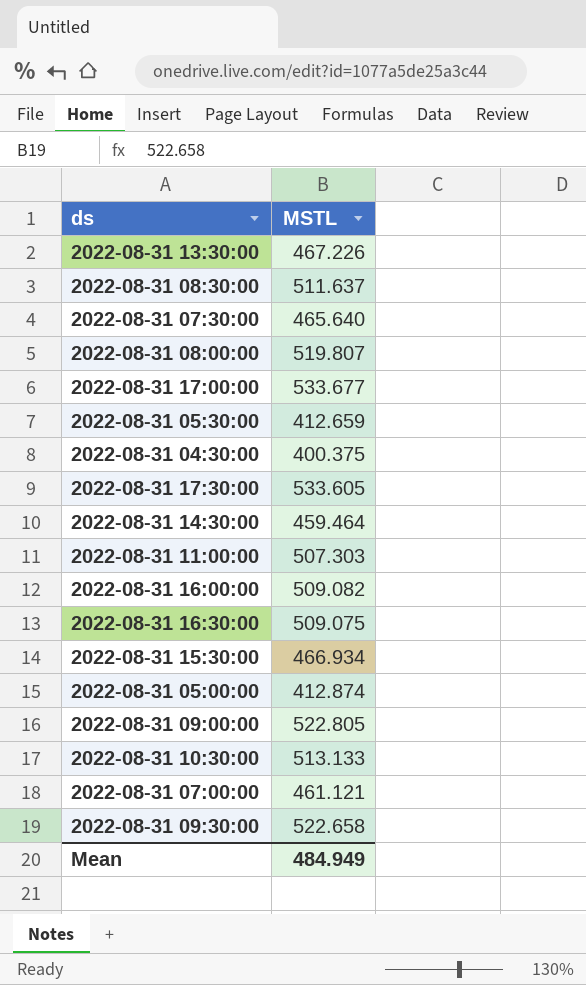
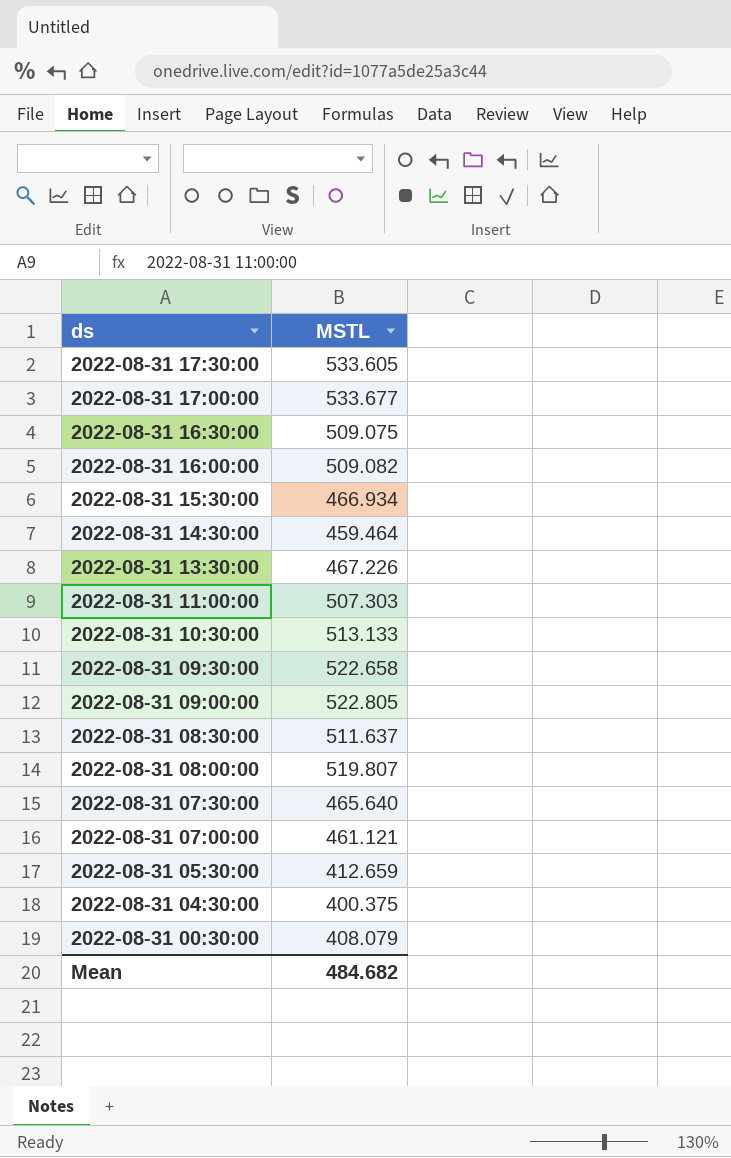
row order: none -> ds descending
row 2022-08-31 05:00:00: 412.874 -> none
row 2022-08-31 00:30:00: none -> 408.079
Mean | MSTL: 484.949 -> 484.682

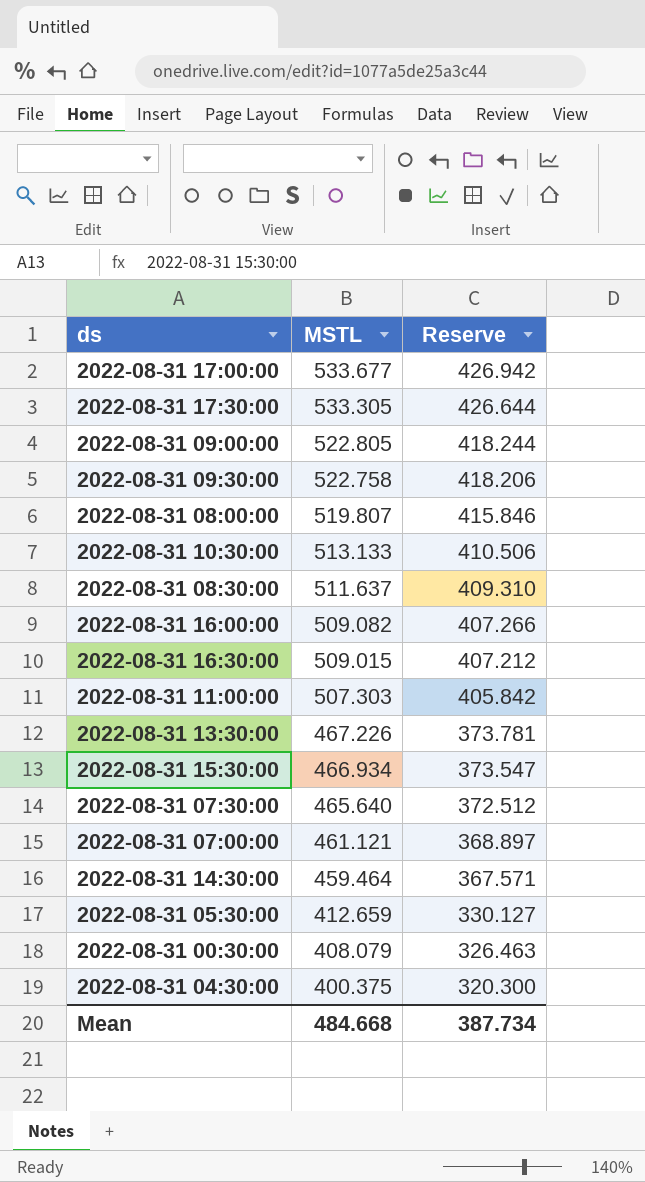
row order: ds descending -> MSTL descending
column Reserve | formula: none -> [MSTL] * 0.8
2022-08-31 17:30:00 | MSTL: 533.605 -> 533.305
2022-08-31 09:30:00 | MSTL: 522.658 -> 522.758
2022-08-31 16:30:00 | MSTL: 509.075 -> 509.015
Mean | MSTL: 484.682 -> 484.668

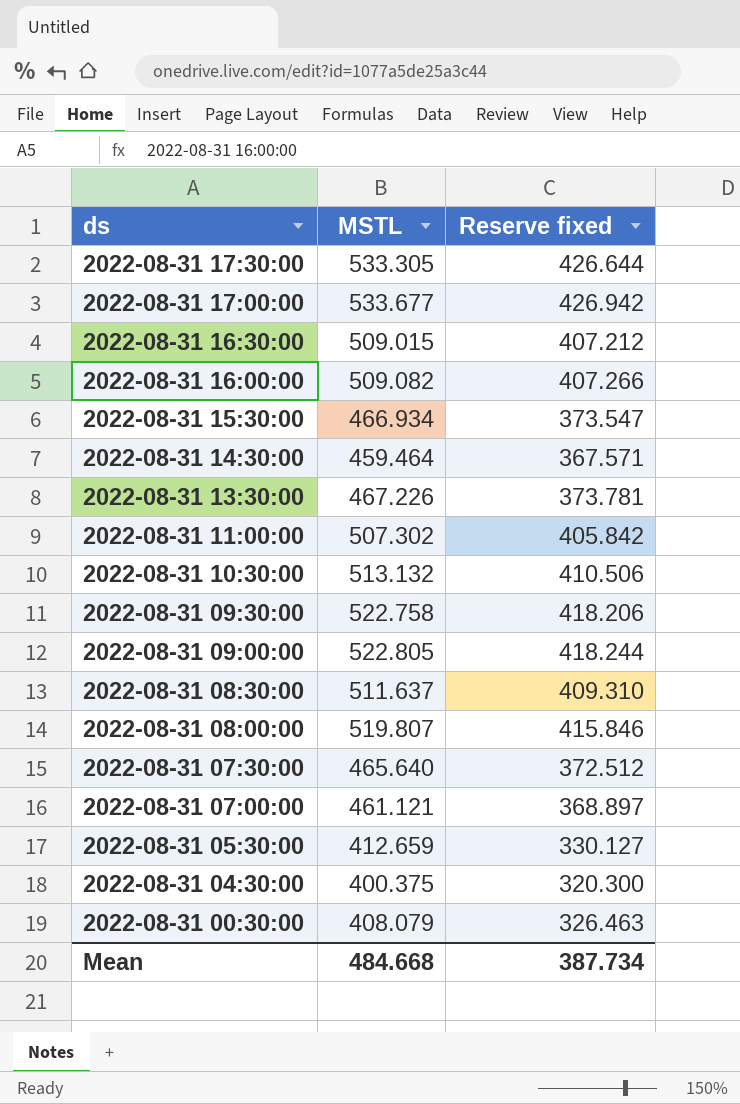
row order: MSTL descending -> ds descending
column name: Reserve -> Reserve fixed
2022-08-31 11:00:00 | MSTL: 507.303 -> 507.302
2022-08-31 10:30:00 | MSTL: 513.133 -> 513.132

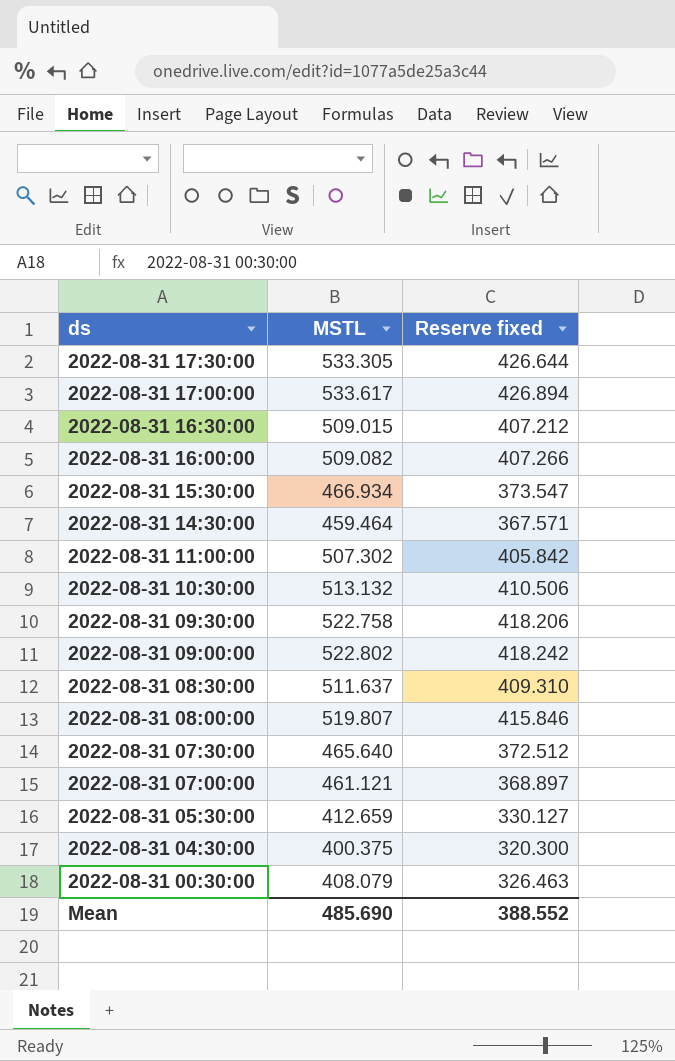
row 2022-08-31 13:30:00: 467.226 | 373.781 -> none
2022-08-31 17:00:00 | MSTL: 533.677 -> 533.617
2022-08-31 17:00:00 | Reserve fixed: 426.942 -> 426.894
2022-08-31 09:00:00 | MSTL: 522.805 -> 522.802
2022-08-31 09:00:00 | Reserve fixed: 418.244 -> 418.242
Mean | MSTL: 484.668 -> 485.690
Mean | Reserve fixed: 387.734 -> 388.552

